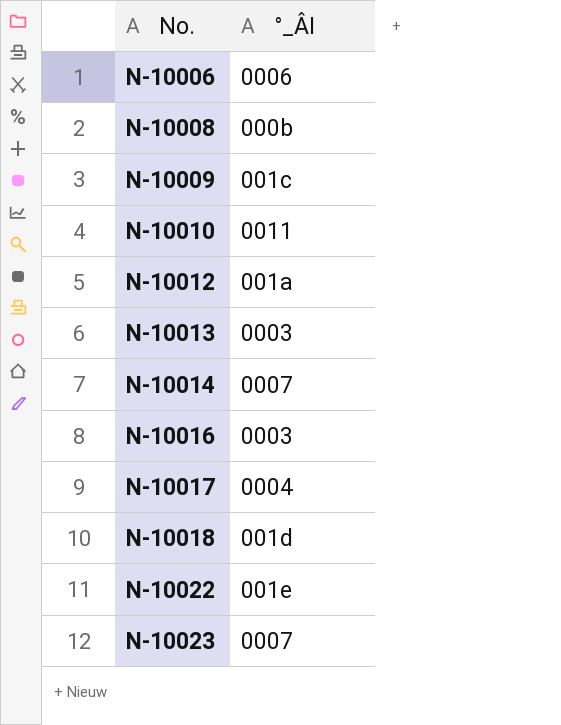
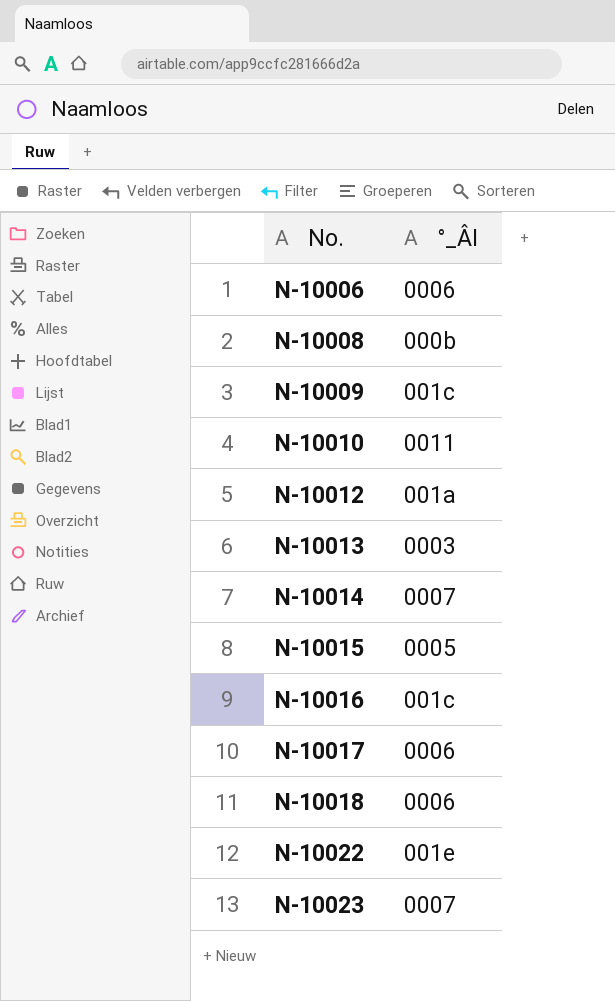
row N-10015: none -> 0005
N-10016 | °_ÂI: 0003 -> 001c
N-10017 | °_ÂI: 0004 -> 0006
N-10018 | °_ÂI: 001d -> 0006

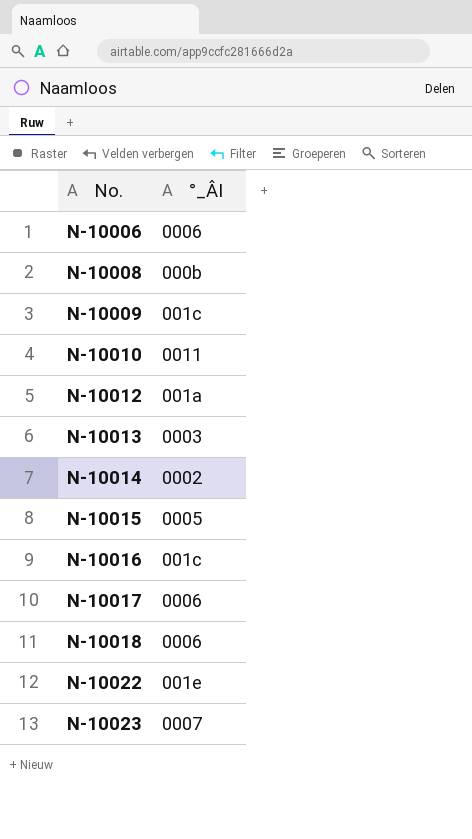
N-10014 | °_ÂI: 0007 -> 0002

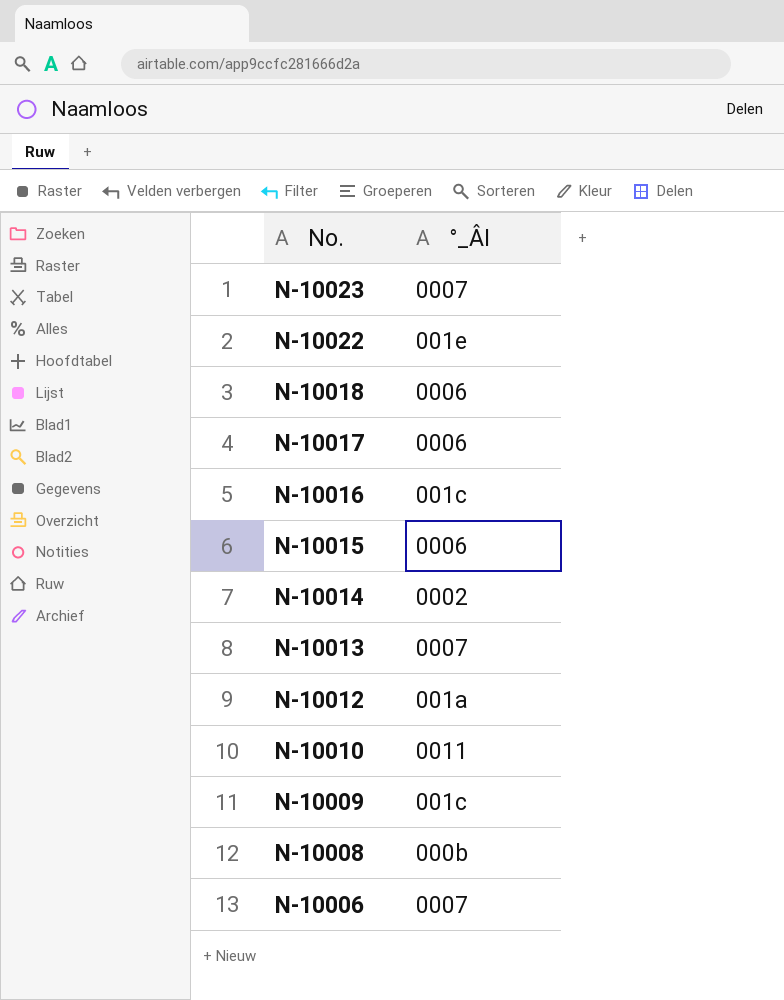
row order: No. ascending -> No. descending
N-10015 | °_ÂI: 0005 -> 0006
N-10013 | °_ÂI: 0003 -> 0007
N-10006 | °_ÂI: 0006 -> 0007

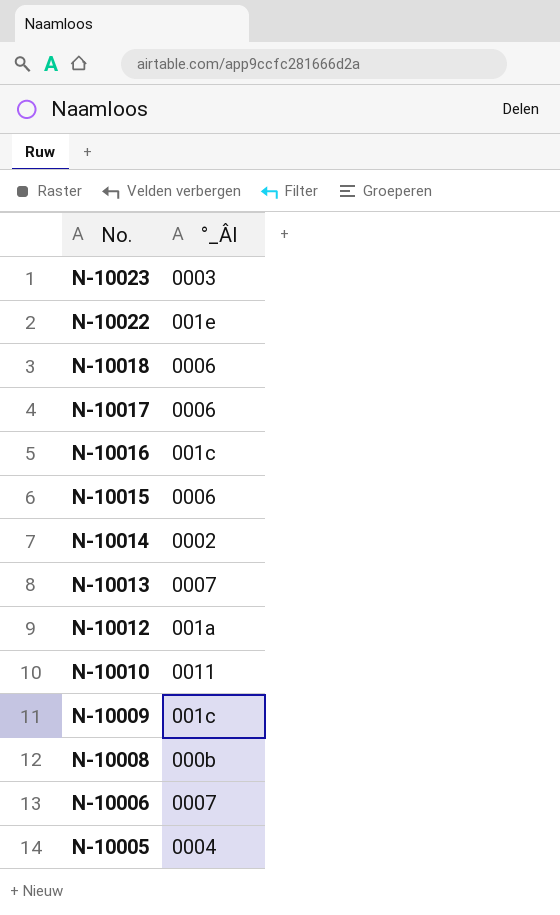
N-10023 | °_ÂI: 0007 -> 0003
row N-10005: none -> 0004

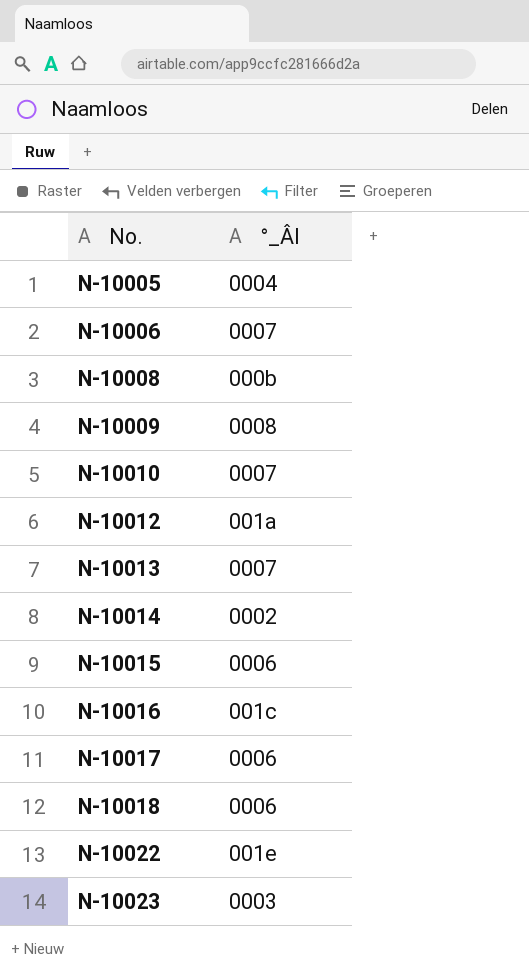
row order: No. descending -> No. ascending
N-10009 | °_ÂI: 001c -> 0008
N-10010 | °_ÂI: 0011 -> 0007

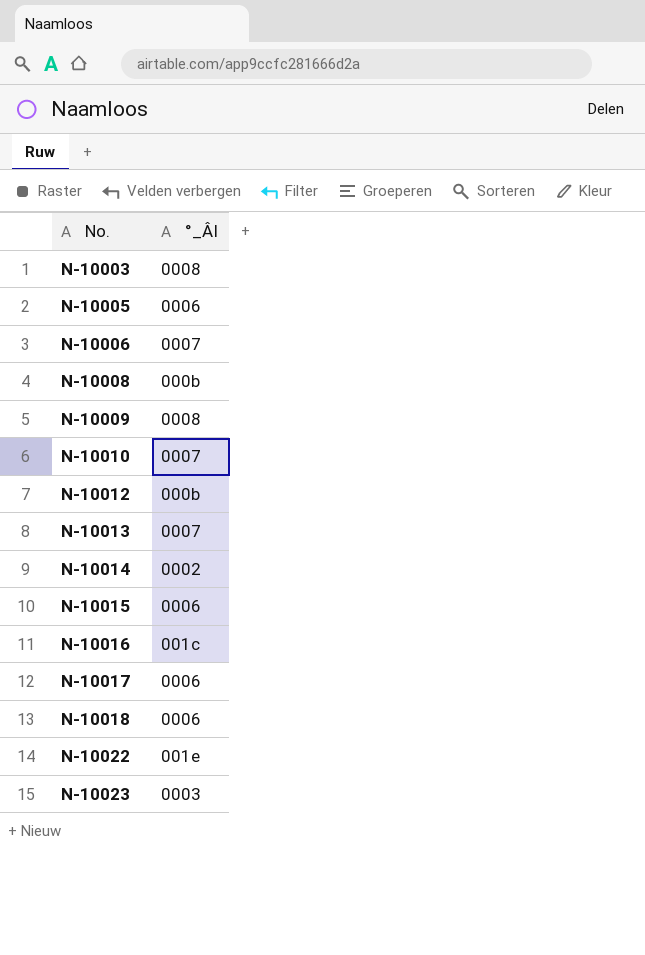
row N-10003: none -> 0008
N-10005 | °_ÂI: 0004 -> 0006
N-10012 | °_ÂI: 001a -> 000b

